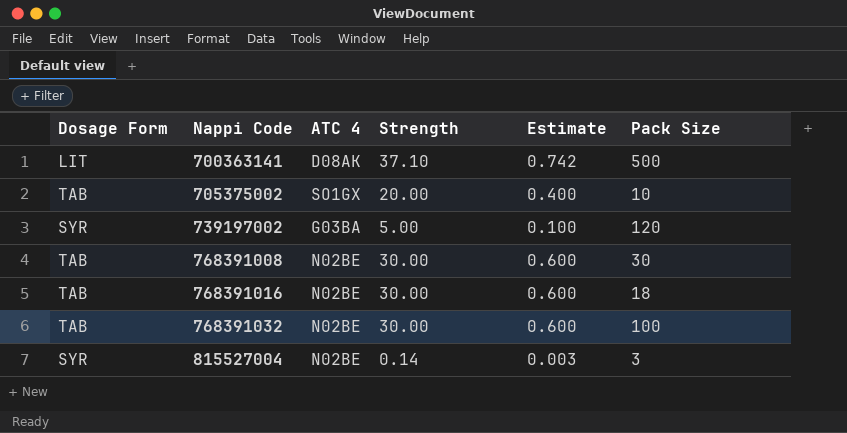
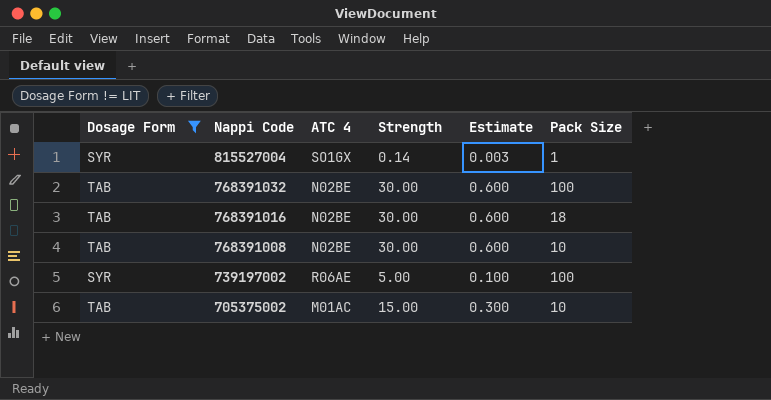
filter: none -> Dosage Form != LIT
row order: Nappi Code ascending -> Nappi Code descending
815527004 | ATC 4: N02BE -> SO1GX
815527004 | Pack Size: 3 -> 1
768391008 | Pack Size: 30 -> 10
739197002 | ATC 4: G03BA -> R06AE
739197002 | Pack Size: 120 -> 100
705375002 | ATC 4: SO1GX -> M01AC
705375002 | Strength: 20.00 -> 15.00
705375002 | Estimate: 0.400 -> 0.300

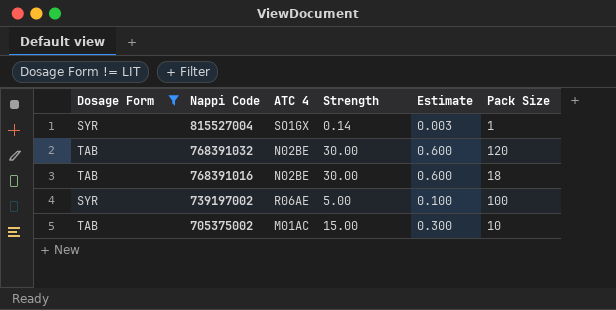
row 768391008: TAB | N02BE | 30.00 | 0.600 | 10 -> none
768391032 | Pack Size: 100 -> 120

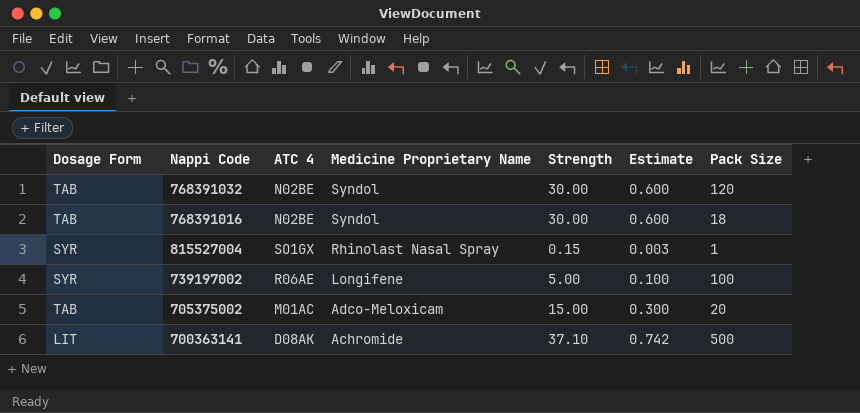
filter: Dosage Form != LIT -> none
row order: Nappi Code descending -> Medicine Proprietary Name descending
column Medicine Proprietary Name | position: none -> 4
815527004 | Strength: 0.14 -> 0.15
705375002 | Pack Size: 10 -> 20

